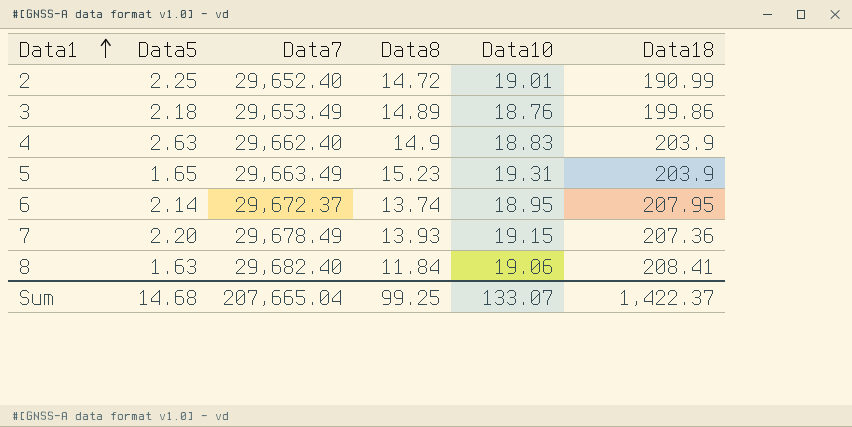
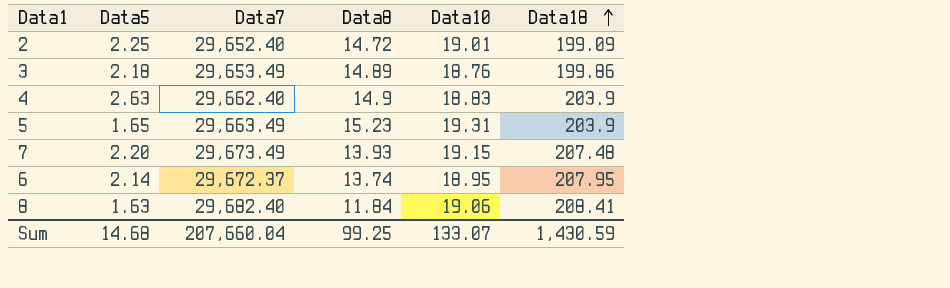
row order: Data1 ascending -> Data18 ascending
2 | Data18: 190.99 -> 199.09
7 | Data7: 29,678.49 -> 29,673.49
7 | Data18: 207.36 -> 207.48
Sum | Data7: 207,665.04 -> 207,660.04
Sum | Data18: 1,422.37 -> 1,430.59

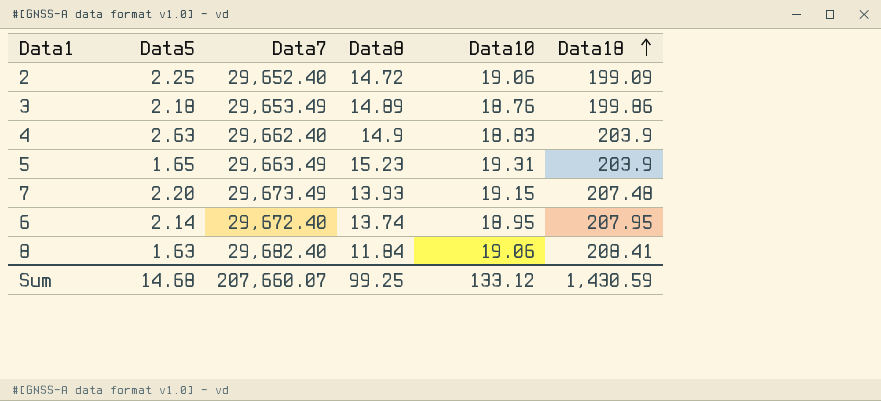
2 | Data10: 19.01 -> 19.06
6 | Data7: 29,672.37 -> 29,672.40
Sum | Data7: 207,660.04 -> 207,660.07
Sum | Data10: 133.07 -> 133.12

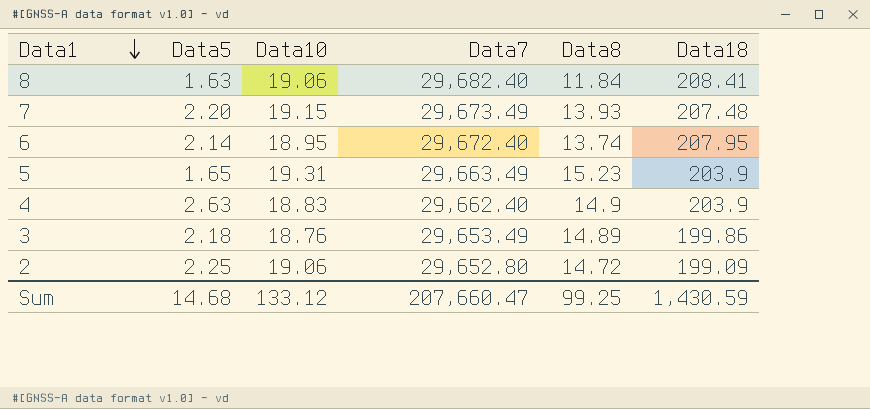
row order: Data18 ascending -> Data1 descending
column Data10 | position: 5 -> 3
2 | Data7: 29,652.40 -> 29,652.80
Sum | Data7: 207,660.07 -> 207,660.47

